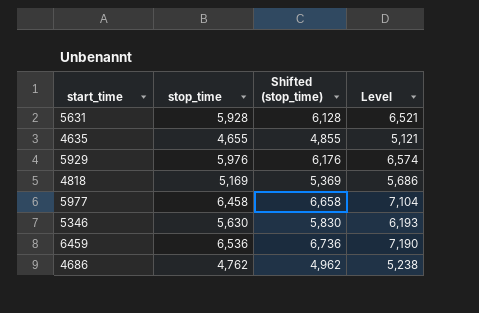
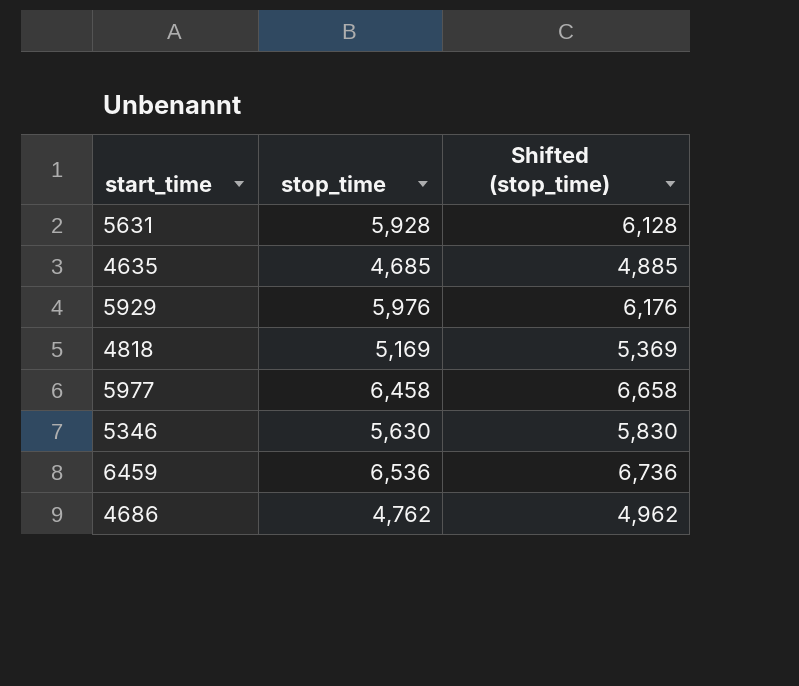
column Level | formula: [stop_time] * 1.1 -> none
4635 | stop_time: 4,655 -> 4,685
4635 | Shifted (stop_time): 4,855 -> 4,885

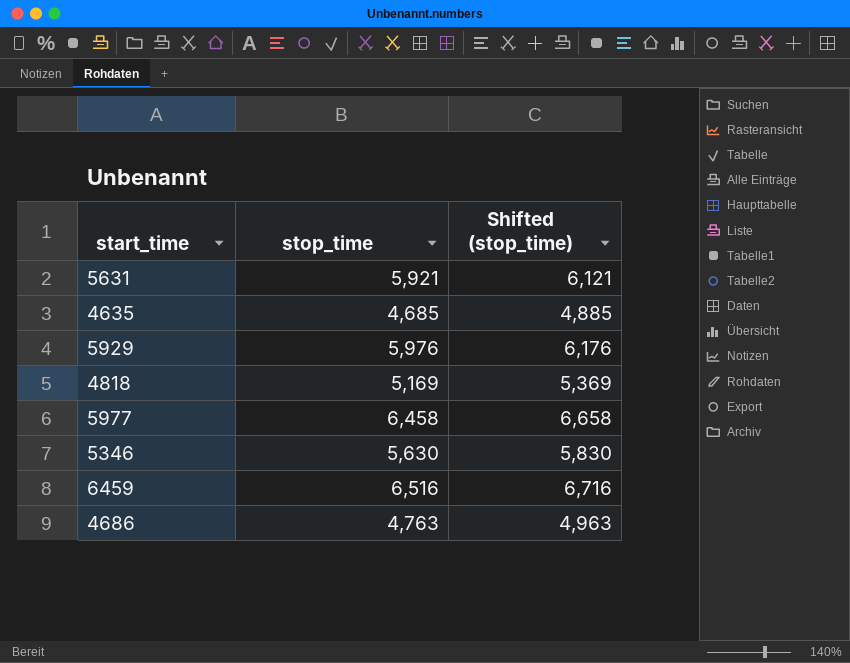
5631 | stop_time: 5,928 -> 5,921
5631 | Shifted (stop_time): 6,128 -> 6,121
6459 | stop_time: 6,536 -> 6,516
6459 | Shifted (stop_time): 6,736 -> 6,716
4686 | stop_time: 4,762 -> 4,763
4686 | Shifted (stop_time): 4,962 -> 4,963

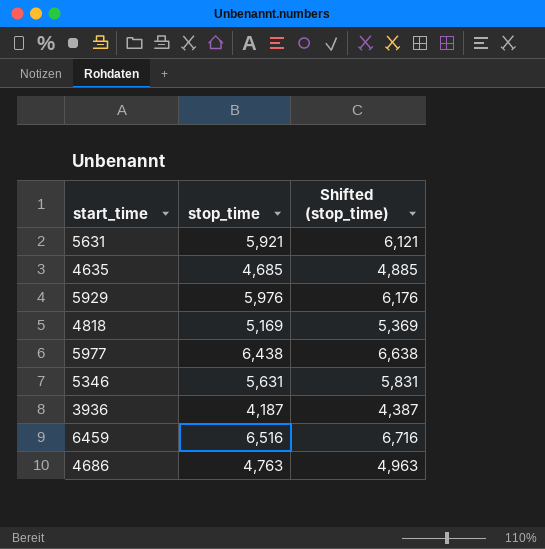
5977 | stop_time: 6,458 -> 6,438
5977 | Shifted (stop_time): 6,658 -> 6,638
5346 | stop_time: 5,630 -> 5,631
5346 | Shifted (stop_time): 5,830 -> 5,831
row 3936: none -> 4,187 | 4,387

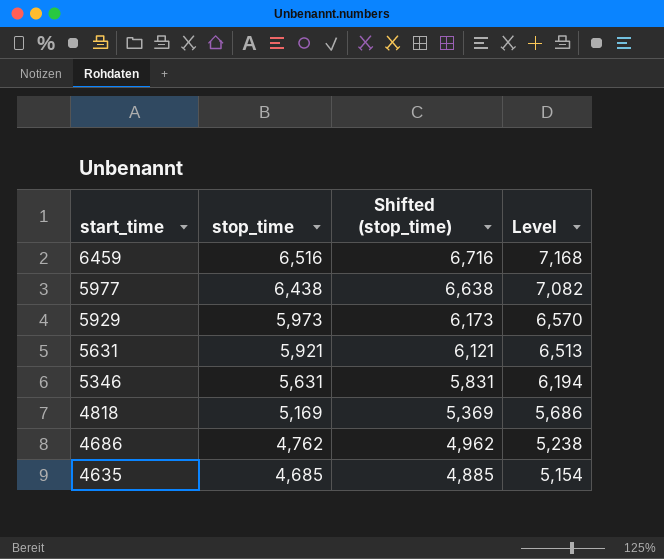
row order: none -> start_time descending
column Level | formula: none -> [stop_time] * 1.1
row 3936: 4,187 | 4,387 -> none
5929 | stop_time: 5,976 -> 5,973
5929 | Shifted (stop_time): 6,176 -> 6,173
4686 | stop_time: 4,763 -> 4,762
4686 | Shifted (stop_time): 4,963 -> 4,962

